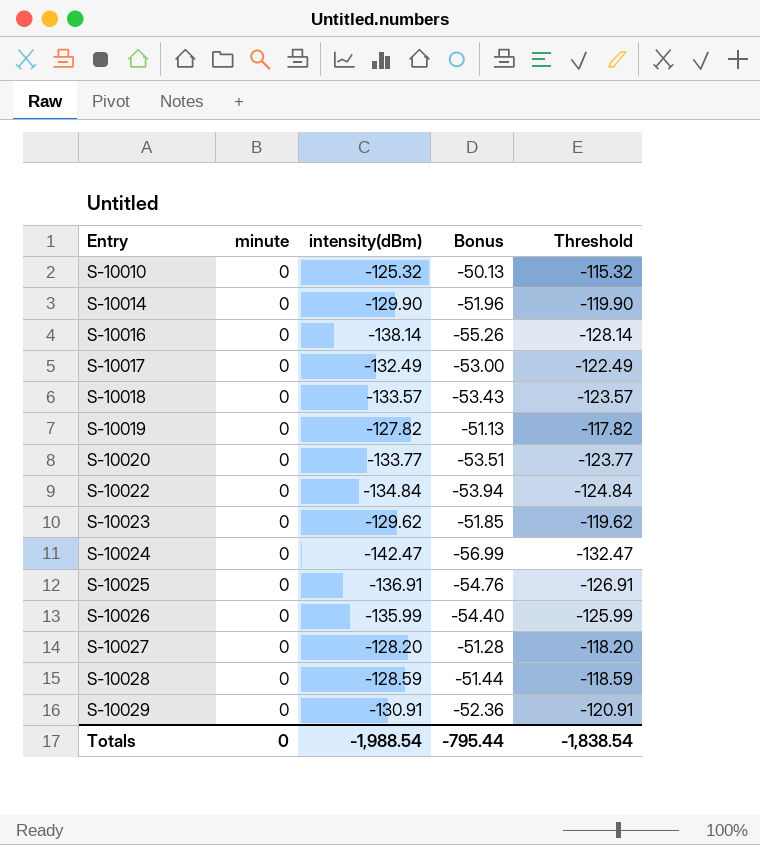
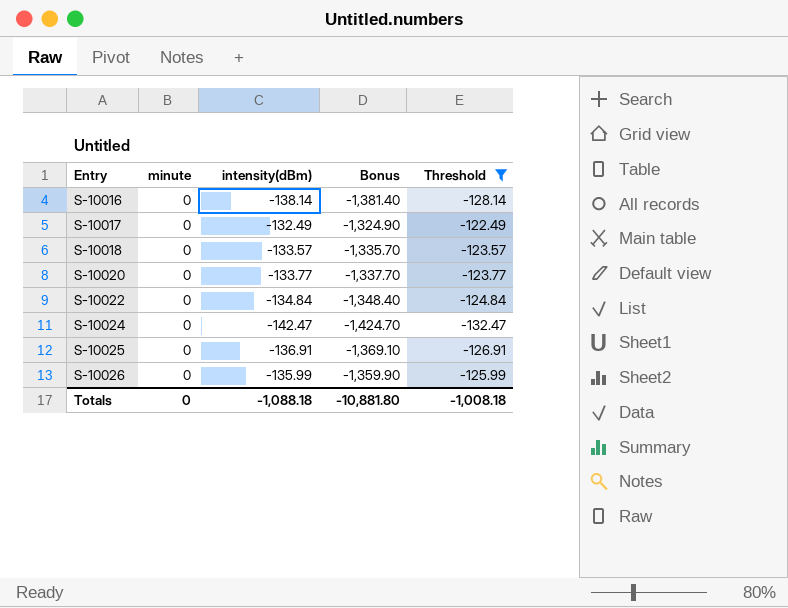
filter: none -> Threshold <= -122.49
column Bonus | formula: [intensity(dBm)] * 0.4 -> [intensity(dBm)] * 10
Totals | intensity(dBm): -1,988.54 -> -1,088.18
Totals | Bonus: -795.44 -> -10,881.80
Totals | Threshold: -1,838.54 -> -1,008.18

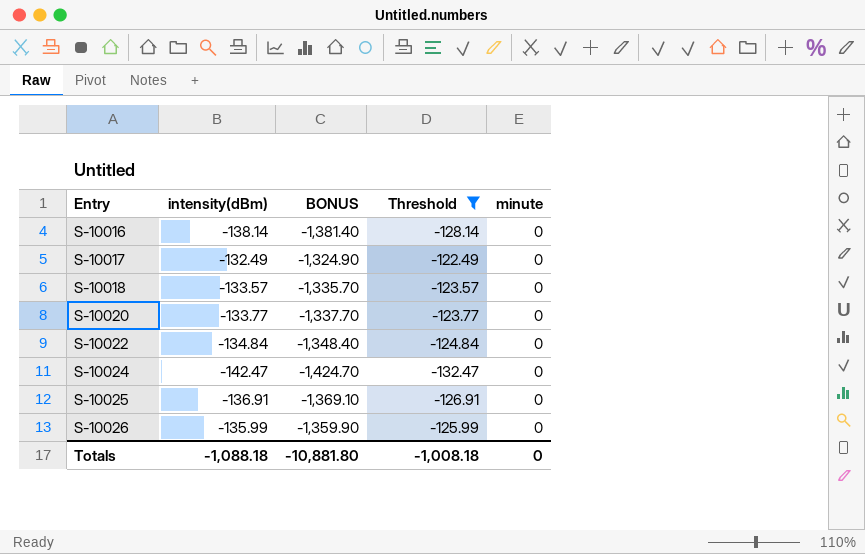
column name: Bonus -> BONUS
column minute | position: 2 -> 5

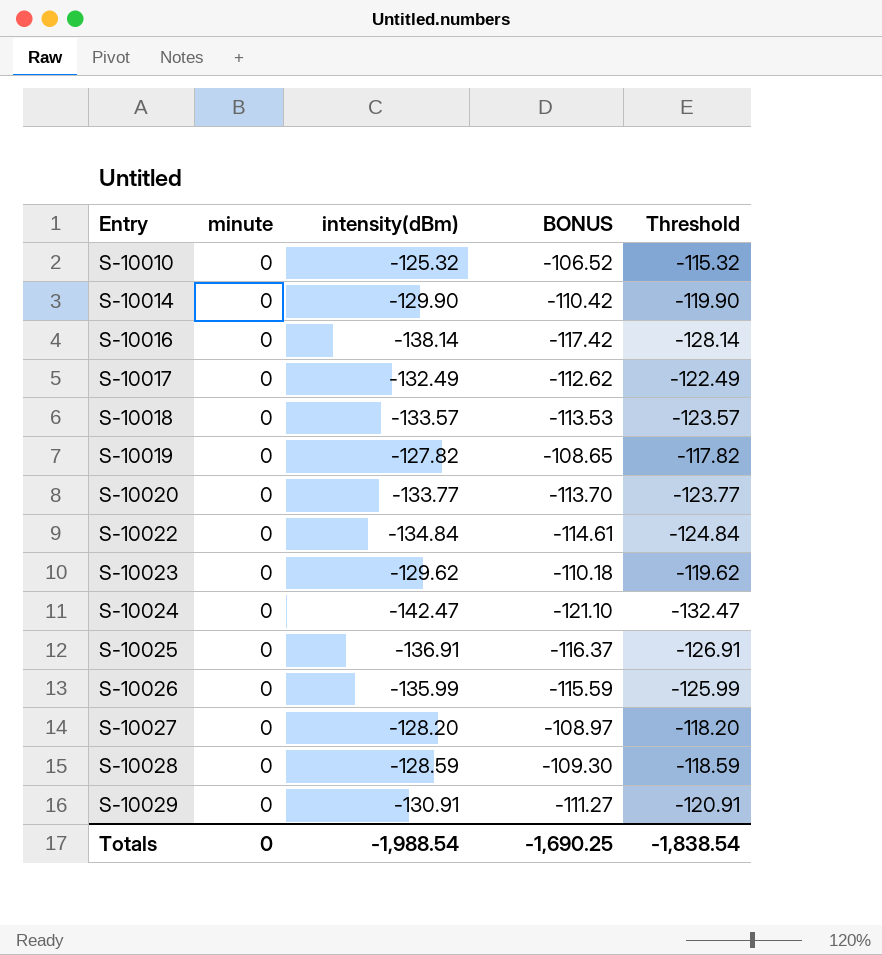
filter: Threshold <= -122.49 -> none
column minute | position: 5 -> 2
column BONUS | formula: [intensity(dBm)] * 10 -> [intensity(dBm)] * 0.85
Totals | intensity(dBm): -1,088.18 -> -1,988.54
Totals | BONUS: -10,881.80 -> -1,690.25
Totals | Threshold: -1,008.18 -> -1,838.54

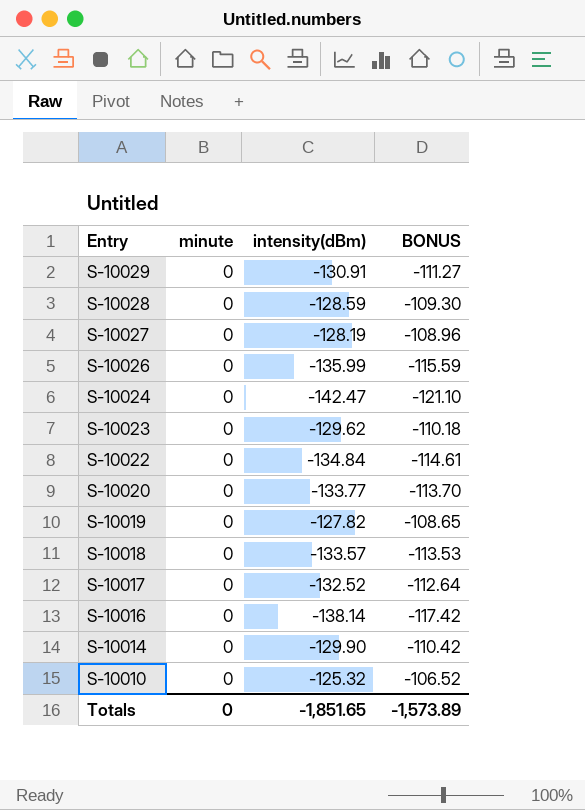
row order: Entry ascending -> Entry descending
column Threshold | formula: [intensity(dBm)] + 10 -> none
row S-10025: 0 | -136.91 | -116.37 | -126.91 -> none
S-10027 | intensity(dBm): -128.20 -> -128.19
S-10027 | BONUS: -108.97 -> -108.96
S-10017 | intensity(dBm): -132.49 -> -132.52
S-10017 | BONUS: -112.62 -> -112.64
Totals | intensity(dBm): -1,988.54 -> -1,851.65
Totals | BONUS: -1,690.25 -> -1,573.89

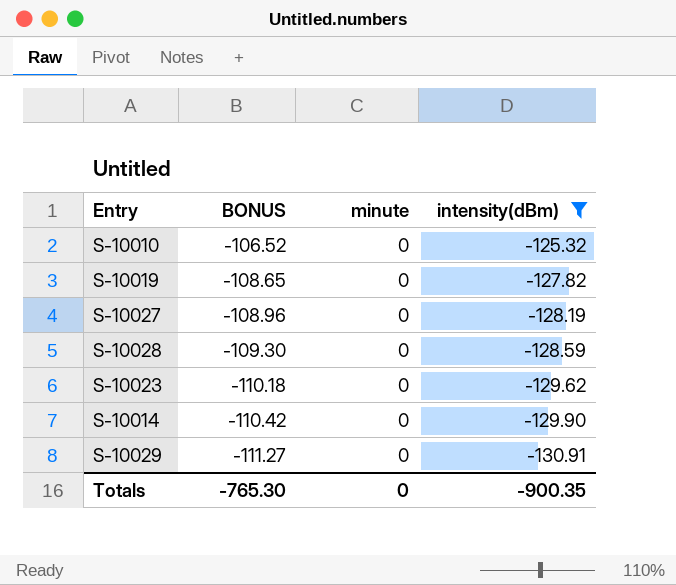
filter: none -> intensity(dBm) >= -130.91
row order: Entry descending -> BONUS descending
column BONUS | position: 4 -> 2
Totals | BONUS: -1,573.89 -> -765.30
Totals | intensity(dBm): -1,851.65 -> -900.35

